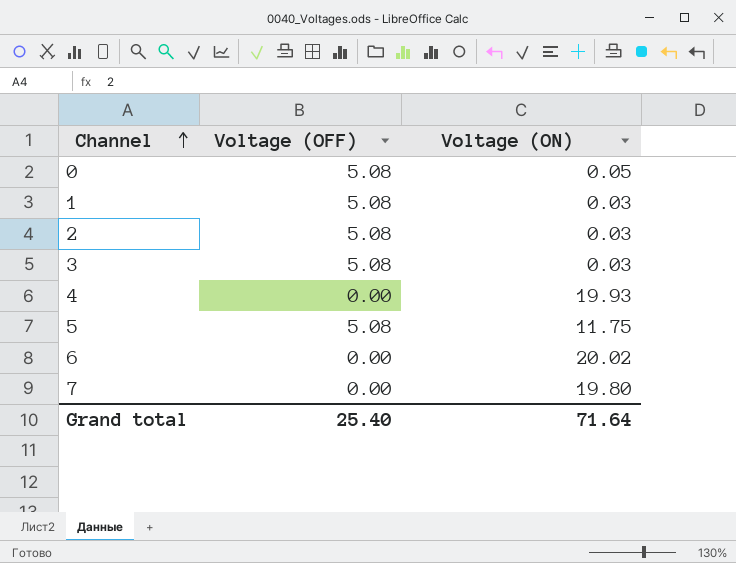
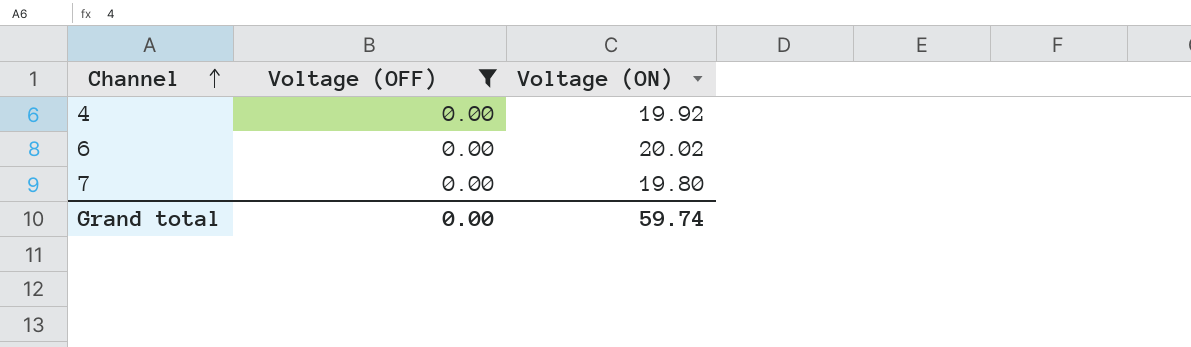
filter: none -> Voltage (OFF) = 0.00
4 | Voltage (ON): 19.93 -> 19.92
Grand total | Voltage (OFF): 25.40 -> 0.00
Grand total | Voltage (ON): 71.64 -> 59.74

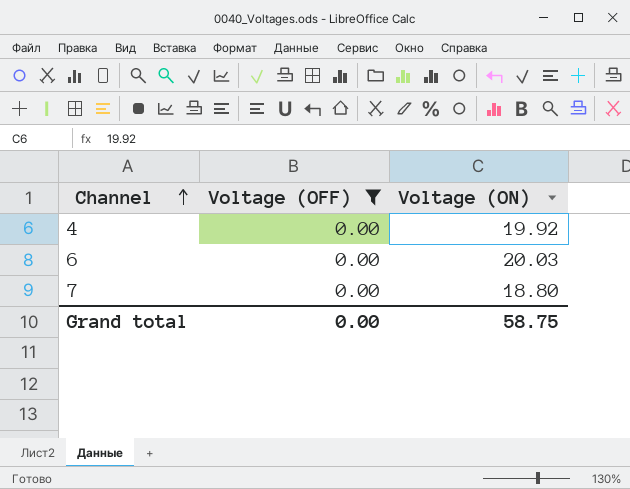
6 | Voltage (ON): 20.02 -> 20.03
7 | Voltage (ON): 19.80 -> 18.80
Grand total | Voltage (ON): 59.74 -> 58.75

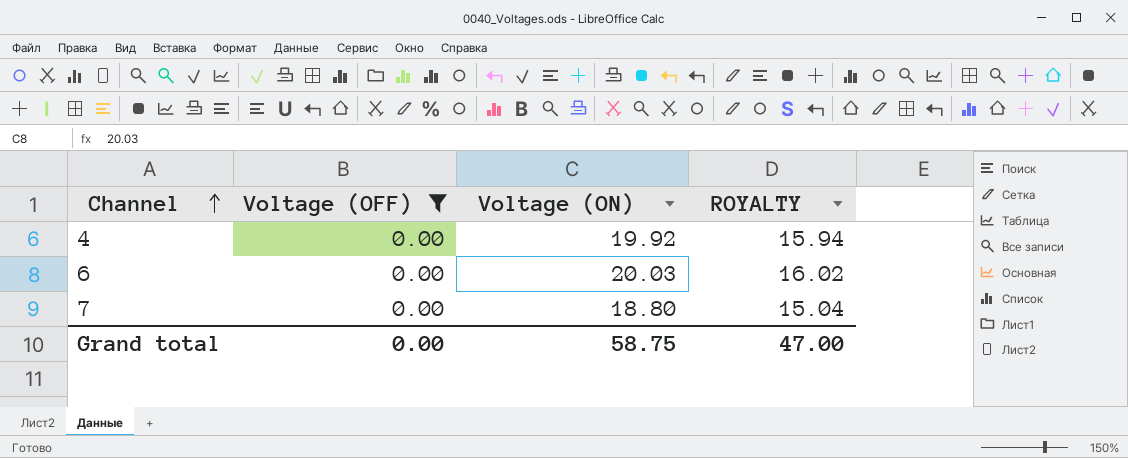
column ROYALTY | formula: none -> [Voltage (ON)] * 0.8

